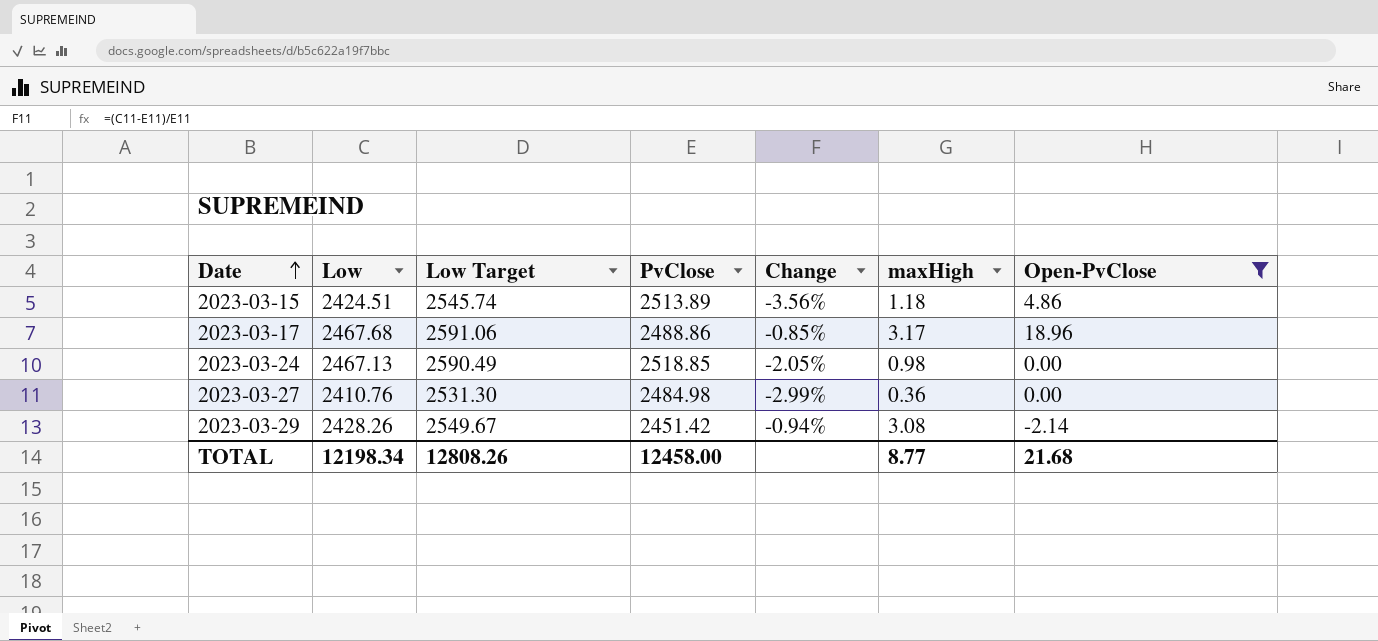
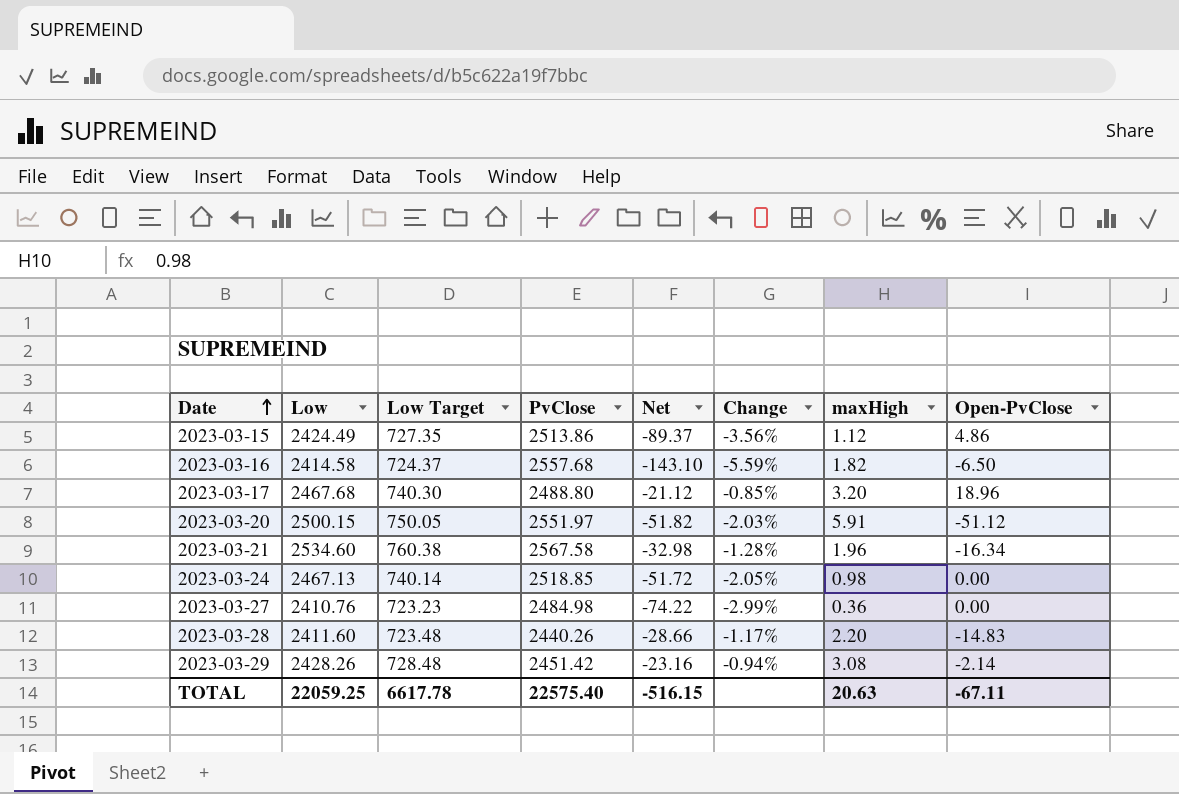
filter: Open-PvClose >= -2.14 -> none
column Low Target | formula: [Low] * 1.05 -> [Low] * 0.3
column Net | formula: none -> [Low] - [PvClose]
2023-03-15 | Low: 2424.51 -> 2424.49
2023-03-15 | PvClose: 2513.89 -> 2513.86
2023-03-15 | maxHigh: 1.18 -> 1.12
2023-03-17 | PvClose: 2488.86 -> 2488.80
2023-03-17 | maxHigh: 3.17 -> 3.20
TOTAL | Low: 12198.34 -> 22059.25
TOTAL | Low Target: 12808.26 -> 6617.78
TOTAL | PvClose: 12458.00 -> 22575.40
TOTAL | maxHigh: 8.77 -> 20.63
TOTAL | Open-PvClose: 21.68 -> -67.11

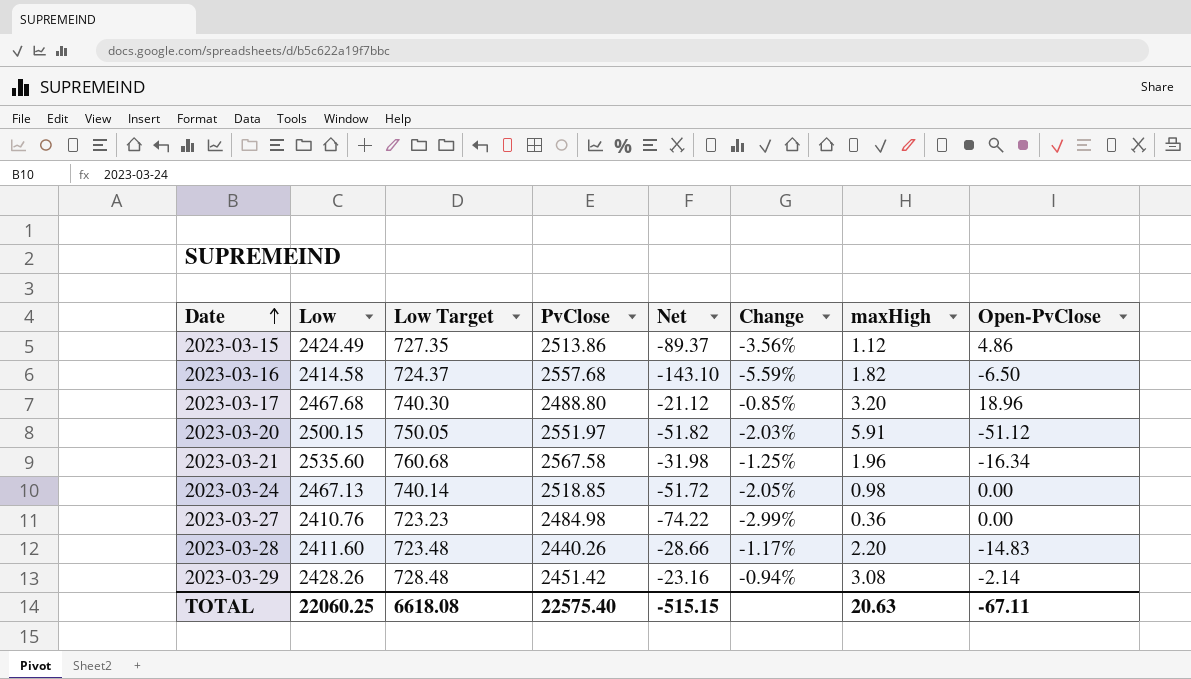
2023-03-21 | Low: 2534.60 -> 2535.60
2023-03-21 | Low Target: 760.38 -> 760.68
2023-03-21 | Net: -32.98 -> -31.98
2023-03-21 | Change: -1.28% -> -1.25%
TOTAL | Low: 22059.25 -> 22060.25
TOTAL | Low Target: 6617.78 -> 6618.08
TOTAL | Net: -516.15 -> -515.15

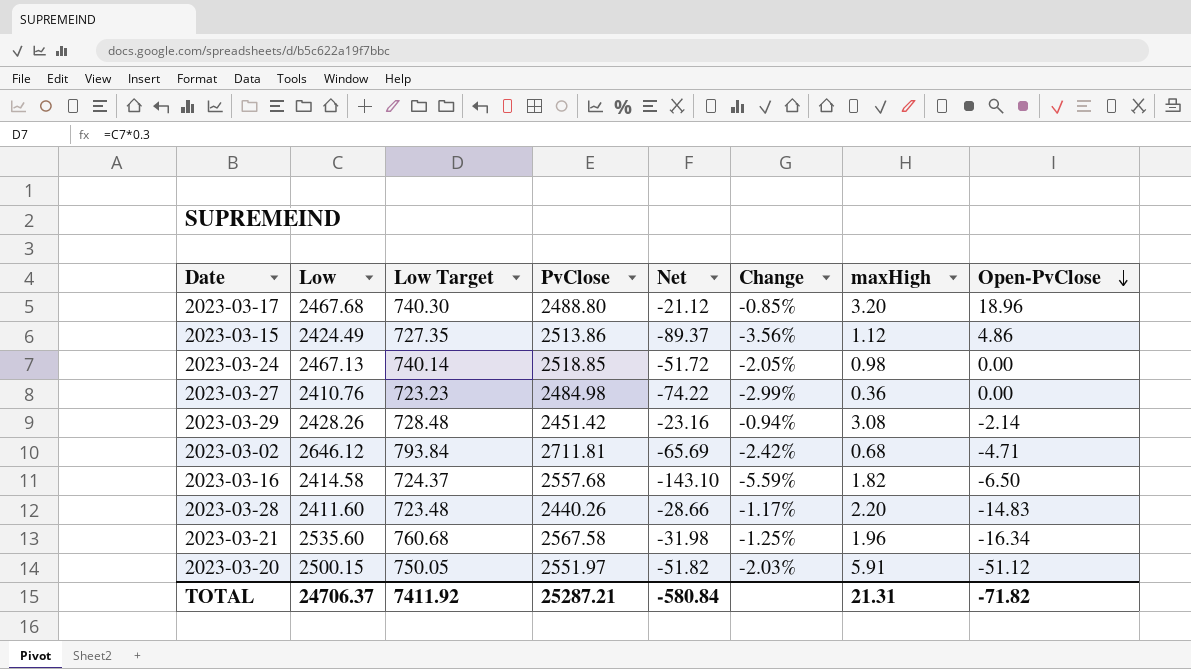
row order: Date ascending -> Open-PvClose descending
row 2023-03-02: none -> 2646.12 | 793.84 | 2711.81 | -65.69 | -2.42% | 0.68 | -4.71
TOTAL | Low: 22060.25 -> 24706.37
TOTAL | Low Target: 6618.08 -> 7411.92
TOTAL | PvClose: 22575.40 -> 25287.21
TOTAL | Net: -515.15 -> -580.84
TOTAL | maxHigh: 20.63 -> 21.31
TOTAL | Open-PvClose: -67.11 -> -71.82

